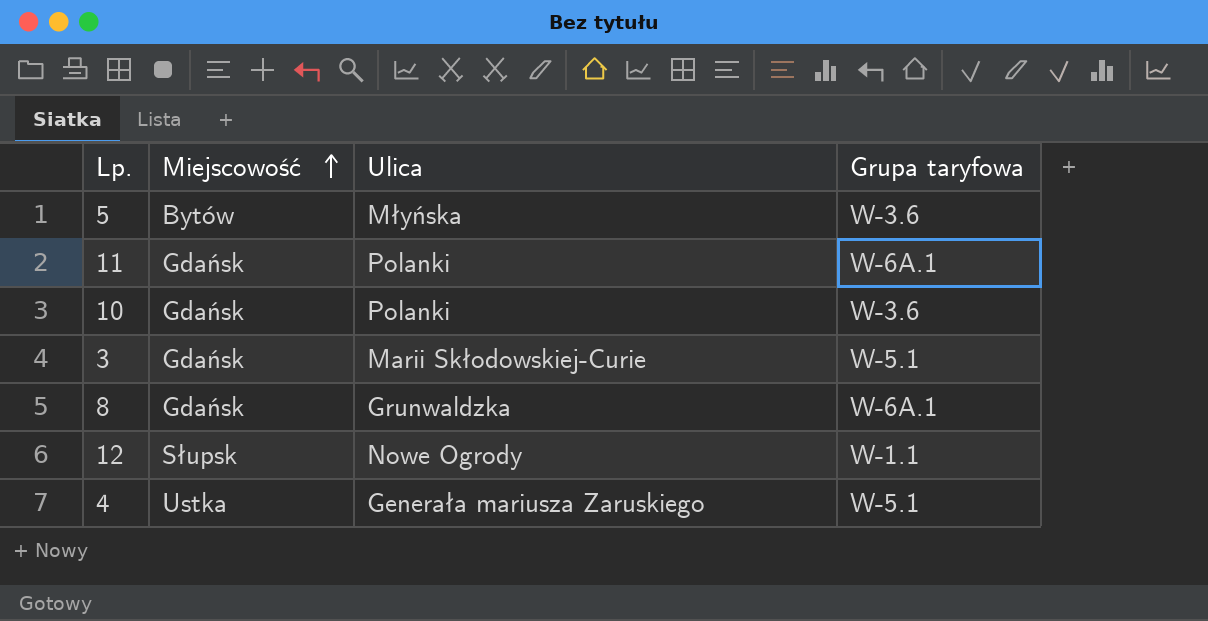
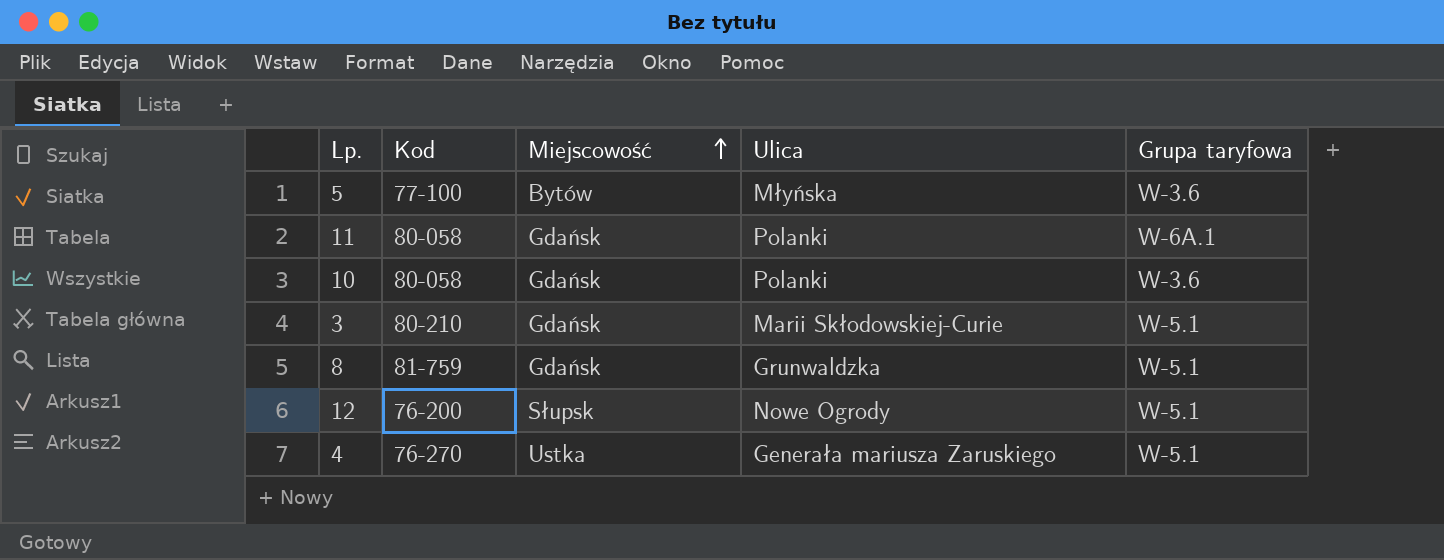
column Kod | position: none -> 2
8 | Grupa taryfowa: W-6A.1 -> W-5.1
12 | Grupa taryfowa: W-1.1 -> W-5.1

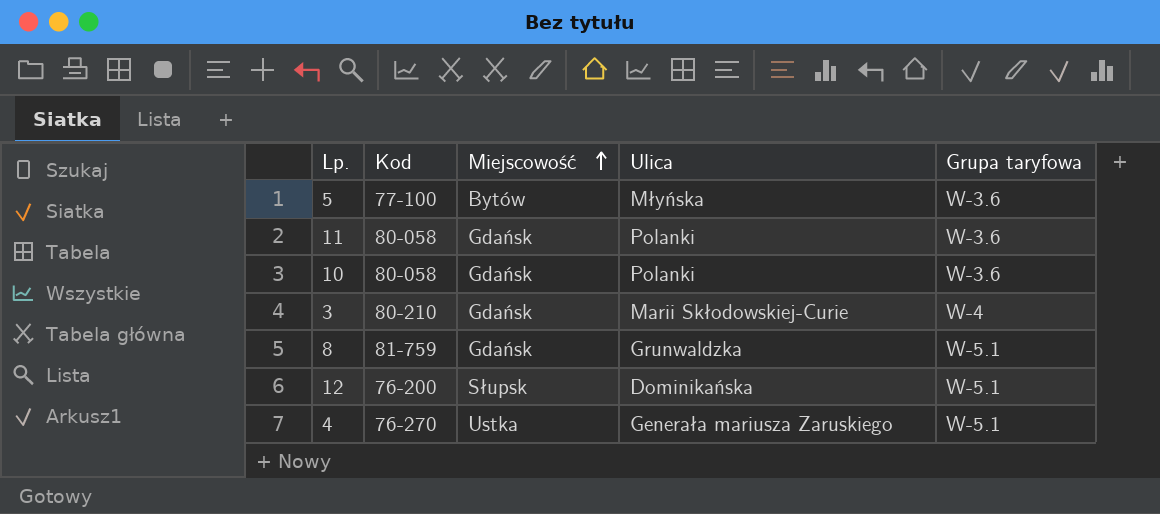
11 | Grupa taryfowa: W-6A.1 -> W-3.6
3 | Grupa taryfowa: W-5.1 -> W-4
12 | Ulica: Nowe Ogrody -> Dominikańska

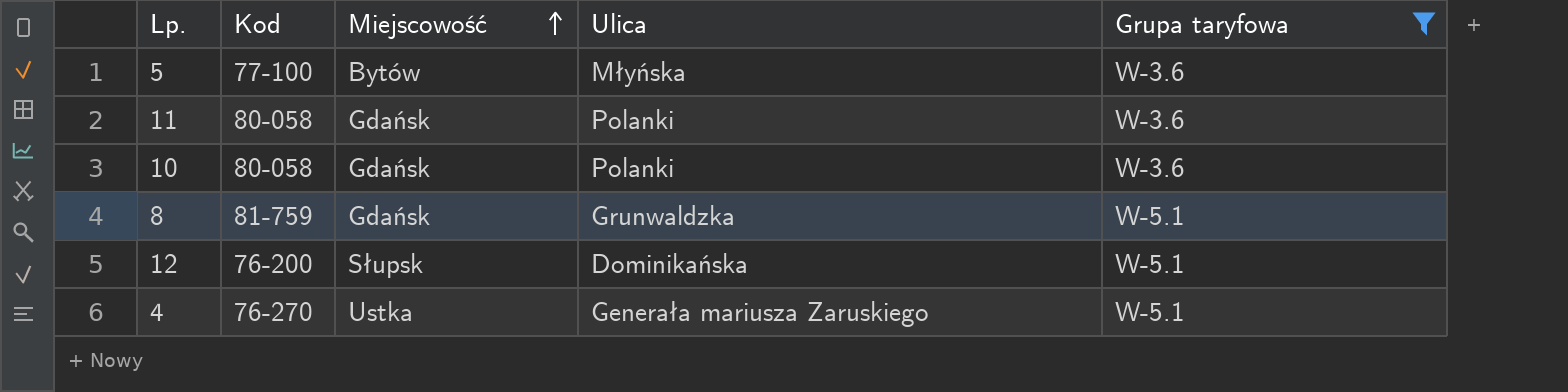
filter: none -> Grupa taryfowa != W-4

